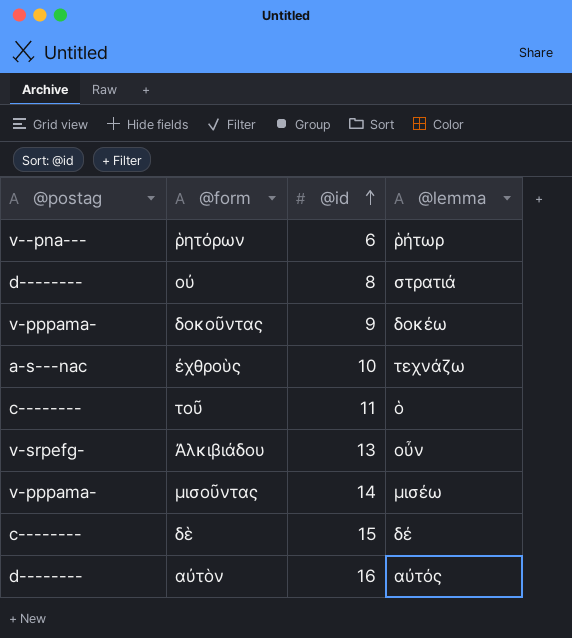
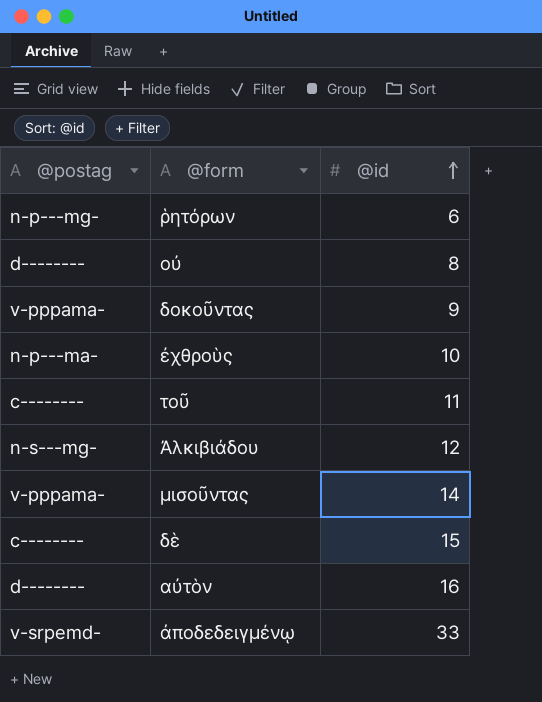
column @lemma | position: 4 -> none
ῥητόρων | @postag: v--pna--- -> n-p---mg-
ἐχθροὺς | @postag: a-s---nac -> n-p---ma-
Ἀλκιβιάδου | @postag: v-srpefg- -> n-s---mg-
Ἀλκιβιάδου | @id: 13 -> 12
row ἀποδεδειγμένῳ: none -> v-srpemd- | 33

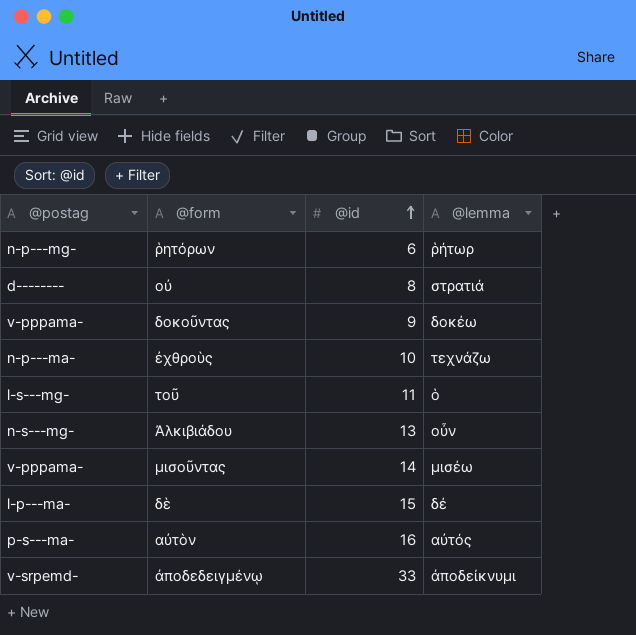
column @lemma | position: none -> 4
τοῦ | @postag: c-------- -> l-s---mg-
Ἀλκιβιάδου | @id: 12 -> 13
δὲ | @postag: c-------- -> l-p---ma-
αὐτὸν | @postag: d-------- -> p-s---ma-

